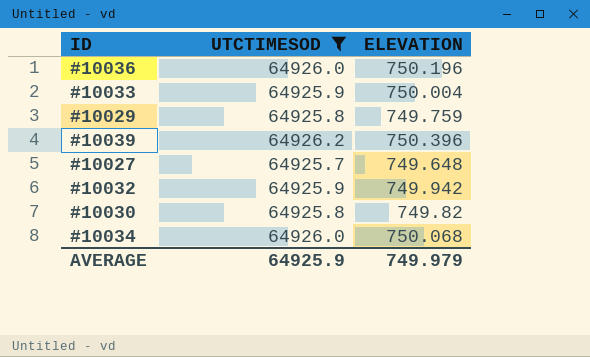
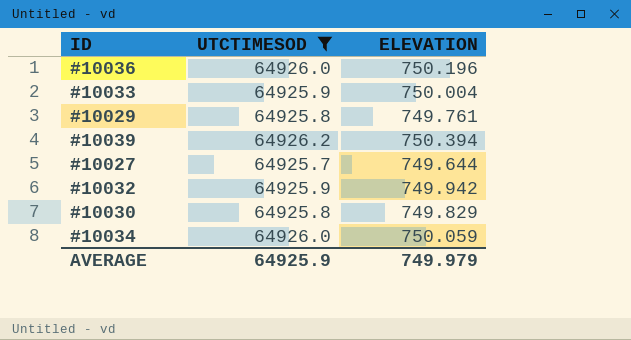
#10029 | ELEVATION: 749.759 -> 749.761
#10039 | ELEVATION: 750.396 -> 750.394
#10027 | ELEVATION: 749.648 -> 749.644
#10030 | ELEVATION: 749.82 -> 749.829
#10034 | ELEVATION: 750.068 -> 750.059

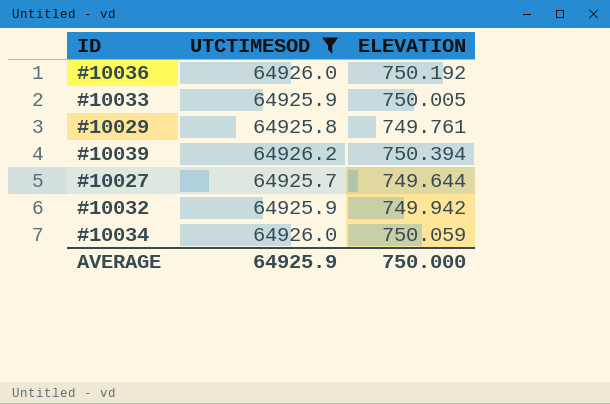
row #10030: 64925.8 | 749.829 -> none
#10036 | ELEVATION: 750.196 -> 750.192
#10033 | ELEVATION: 750.004 -> 750.005
AVERAGE | ELEVATION: 749.979 -> 750.000

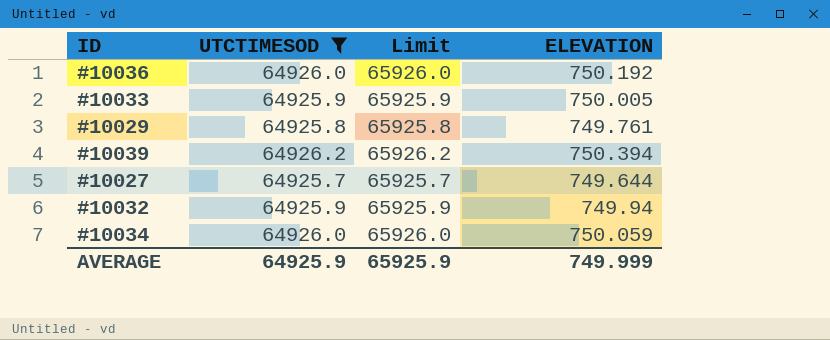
column Limit | formula: none -> [UTCTIMESOD] + 1000
#10032 | ELEVATION: 749.942 -> 749.94
AVERAGE | ELEVATION: 750.000 -> 749.999

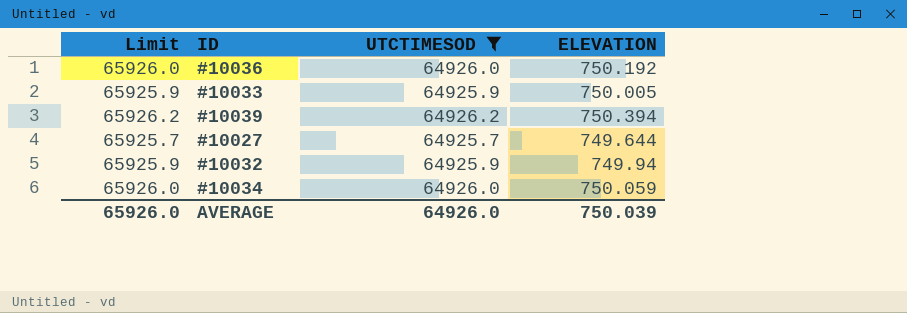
column Limit | position: 3 -> 1
row #10029: 64925.8 | 65925.8 | 749.761 -> none
AVERAGE | Limit: 65925.9 -> 65926.0
AVERAGE | UTCTIMESOD: 64925.9 -> 64926.0
AVERAGE | ELEVATION: 749.999 -> 750.039

